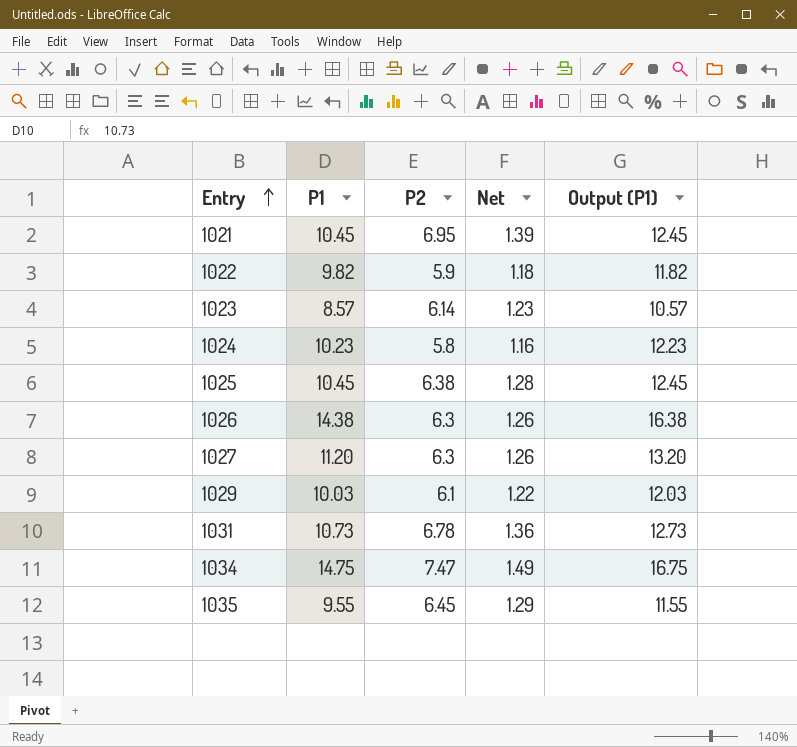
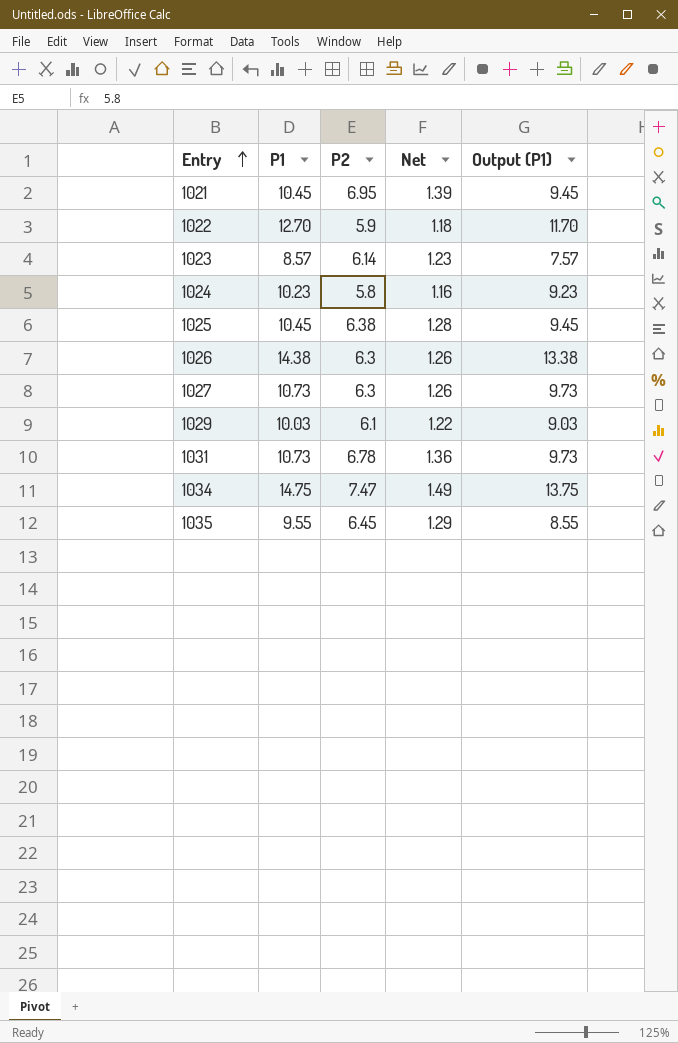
column Output (P1) | formula: [P1] + 2 -> [P1] - 1
1022 | P1: 9.82 -> 12.70
1027 | P1: 11.20 -> 10.73

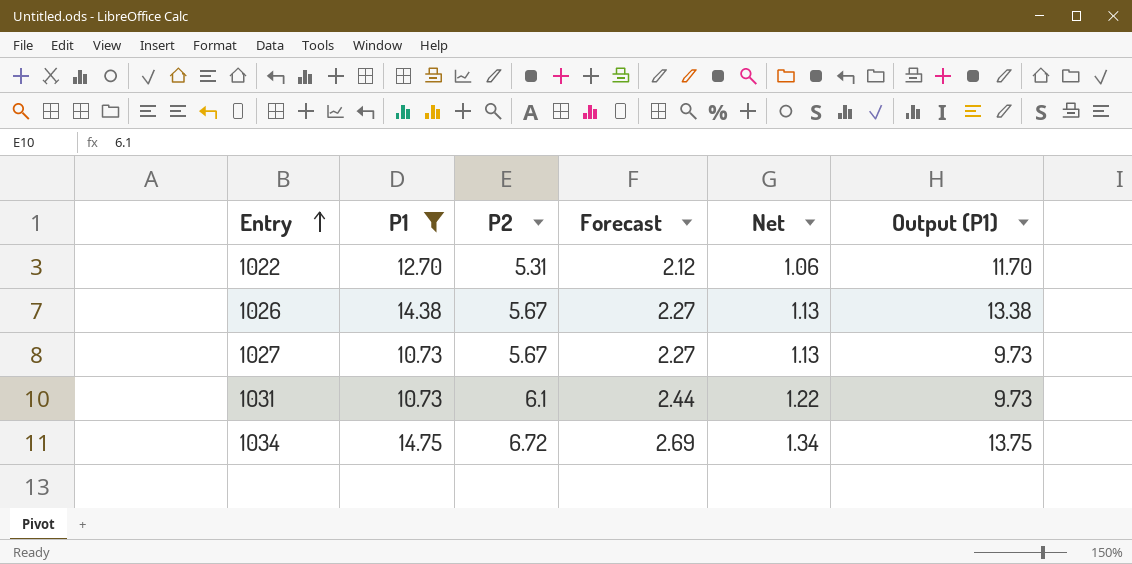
filter: none -> P1 >= 10.73
column Forecast | formula: none -> [P2] * 0.4
1022 | P2: 5.9 -> 5.31
1022 | Net: 1.18 -> 1.06
1026 | P2: 6.3 -> 5.67
1026 | Net: 1.26 -> 1.13
1027 | P2: 6.3 -> 5.67
1027 | Net: 1.26 -> 1.13
1031 | P2: 6.78 -> 6.1
1031 | Net: 1.36 -> 1.22
1034 | P2: 7.47 -> 6.72
1034 | Net: 1.49 -> 1.34

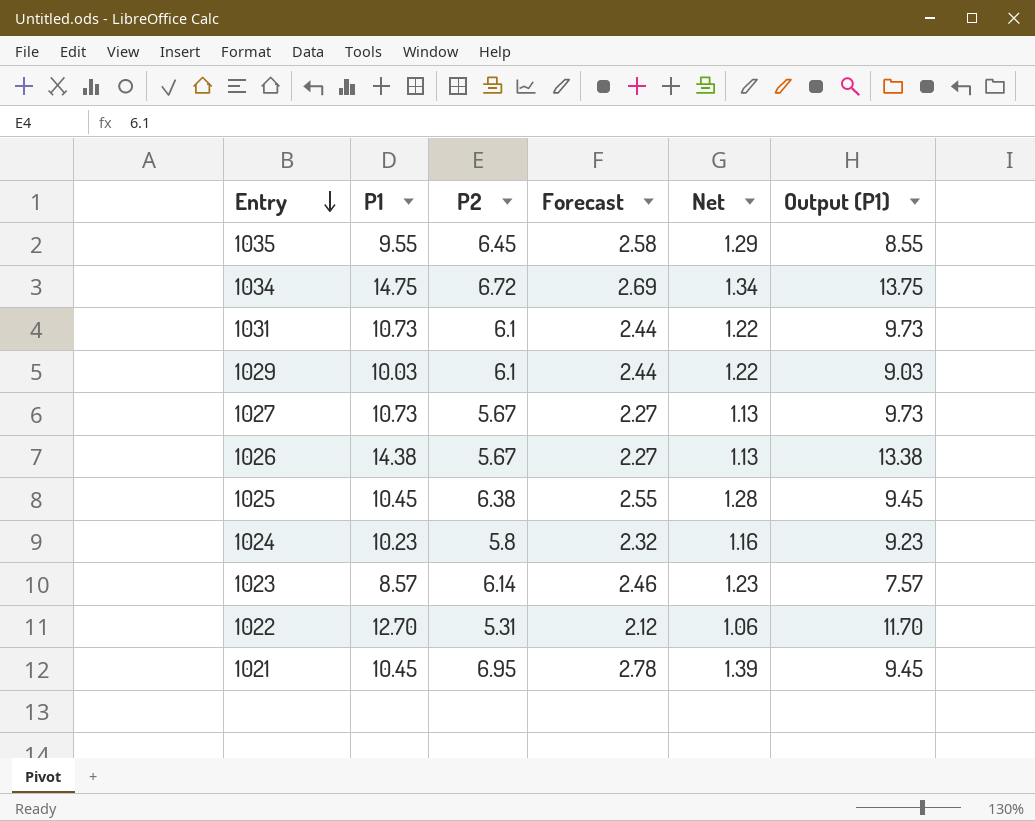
filter: P1 >= 10.73 -> none
row order: Entry ascending -> Entry descending

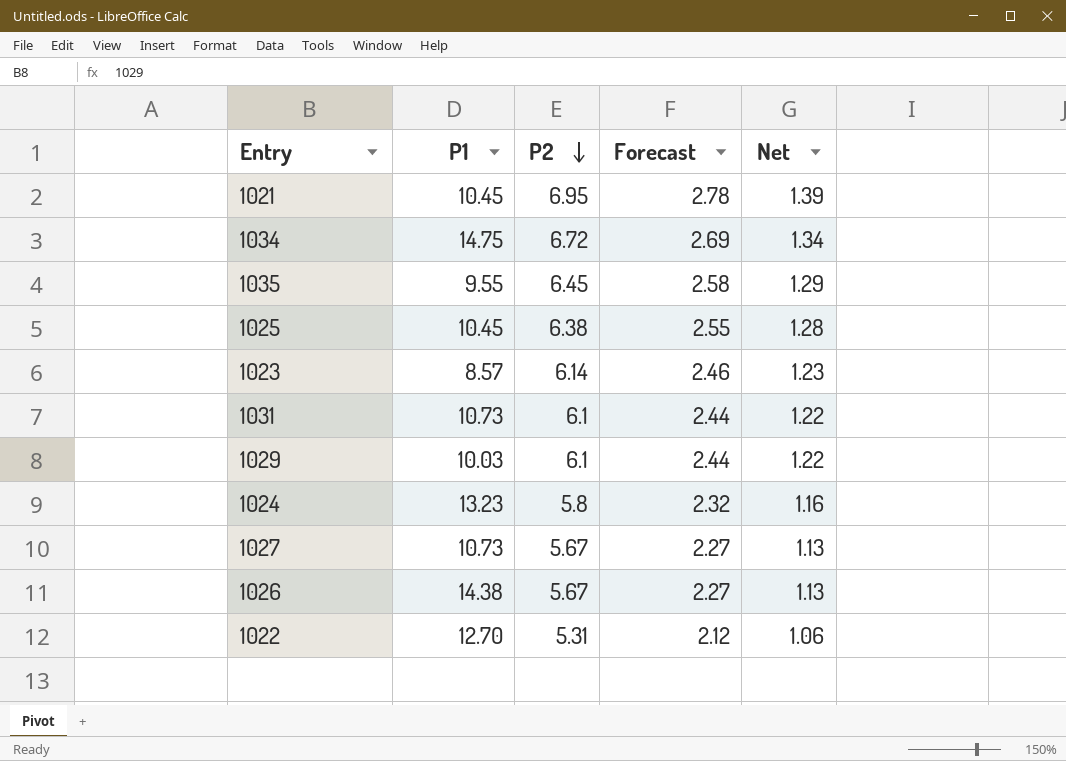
row order: Entry descending -> P2 descending
column Output (P1) | formula: [P1] - 1 -> none
1024 | P1: 10.23 -> 13.23

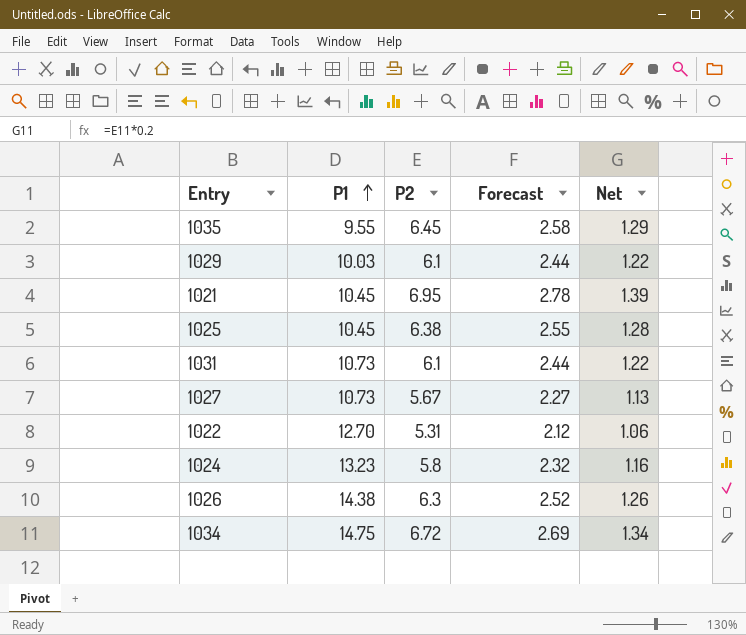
row order: P2 descending -> P1 ascending
row 1023: 8.57 | 6.14 | 2.46 | 1.23 -> none
1026 | P2: 5.67 -> 6.3
1026 | Forecast: 2.27 -> 2.52
1026 | Net: 1.13 -> 1.26

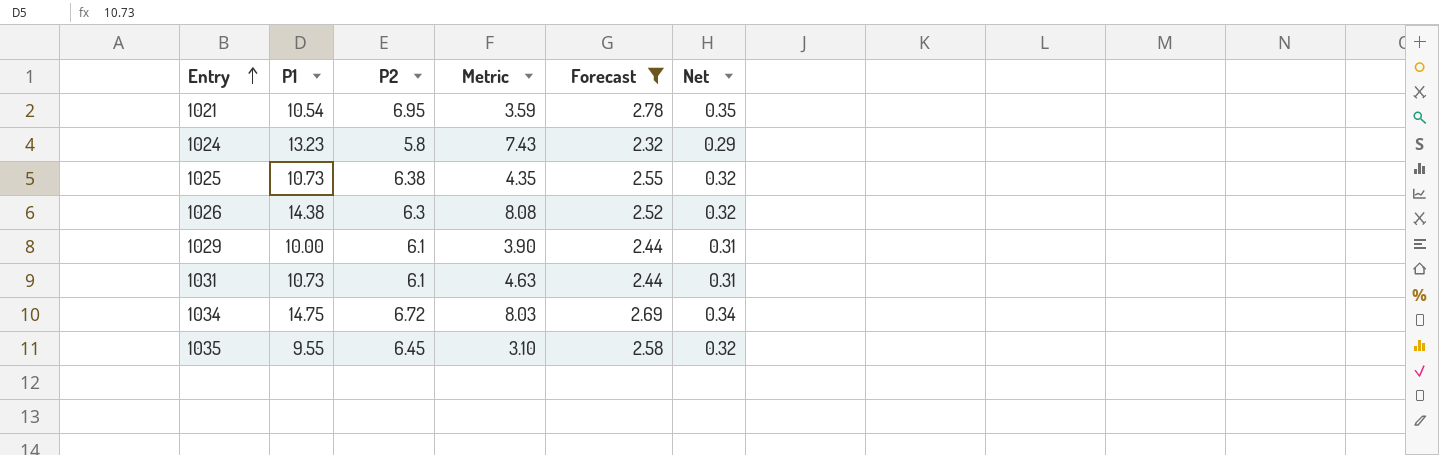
filter: none -> Forecast >= 2.32
row order: P1 ascending -> Entry ascending
column Metric | formula: none -> [P1] - [P2]
column Net | formula: [P2] * 0.2 -> [P2] * 0.05
1021 | P1: 10.45 -> 10.54
1025 | P1: 10.45 -> 10.73
1029 | P1: 10.03 -> 10.00

